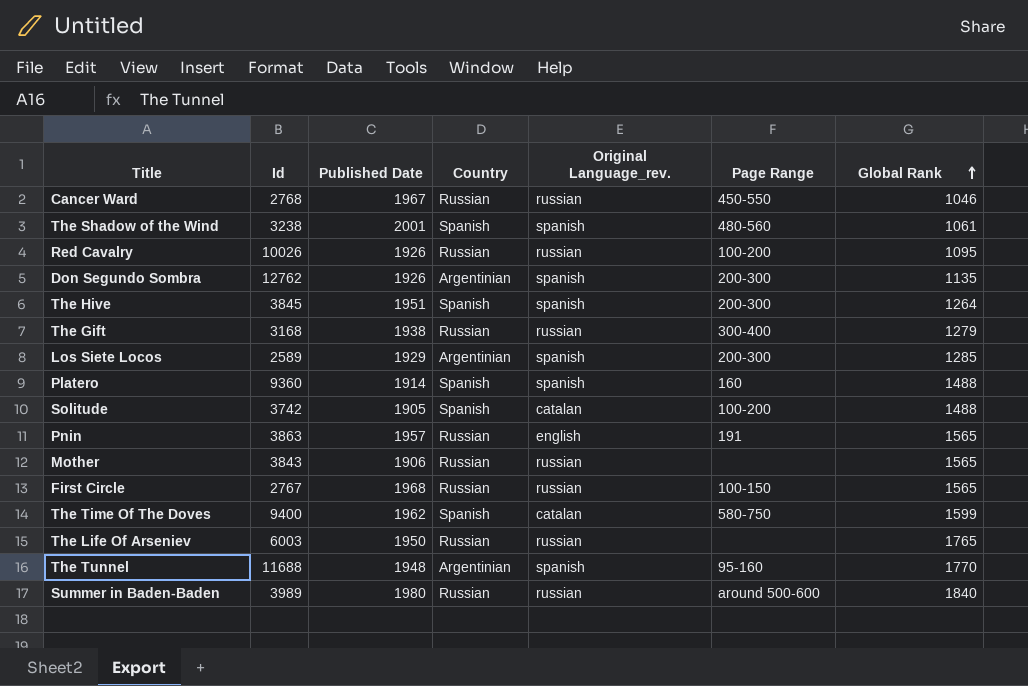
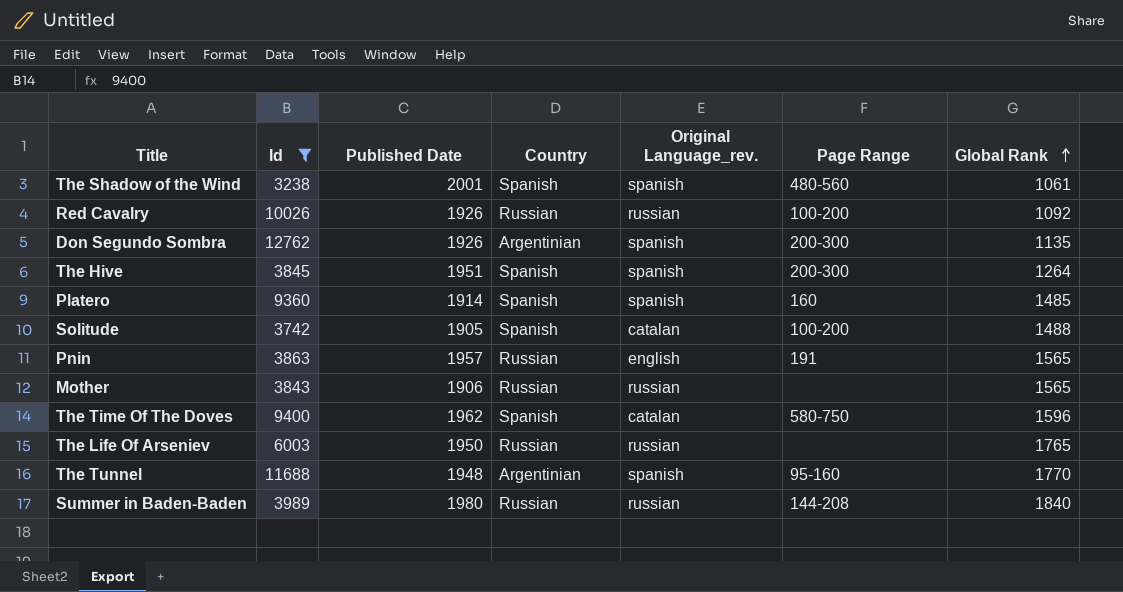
filter: none -> Id >= 3238
Red Cavalry | Global Rank: 1095 -> 1092
Platero | Global Rank: 1488 -> 1485
The Time Of The Doves | Global Rank: 1599 -> 1596
Summer in Baden-Baden | Page Range: around 500-600 -> 144-208

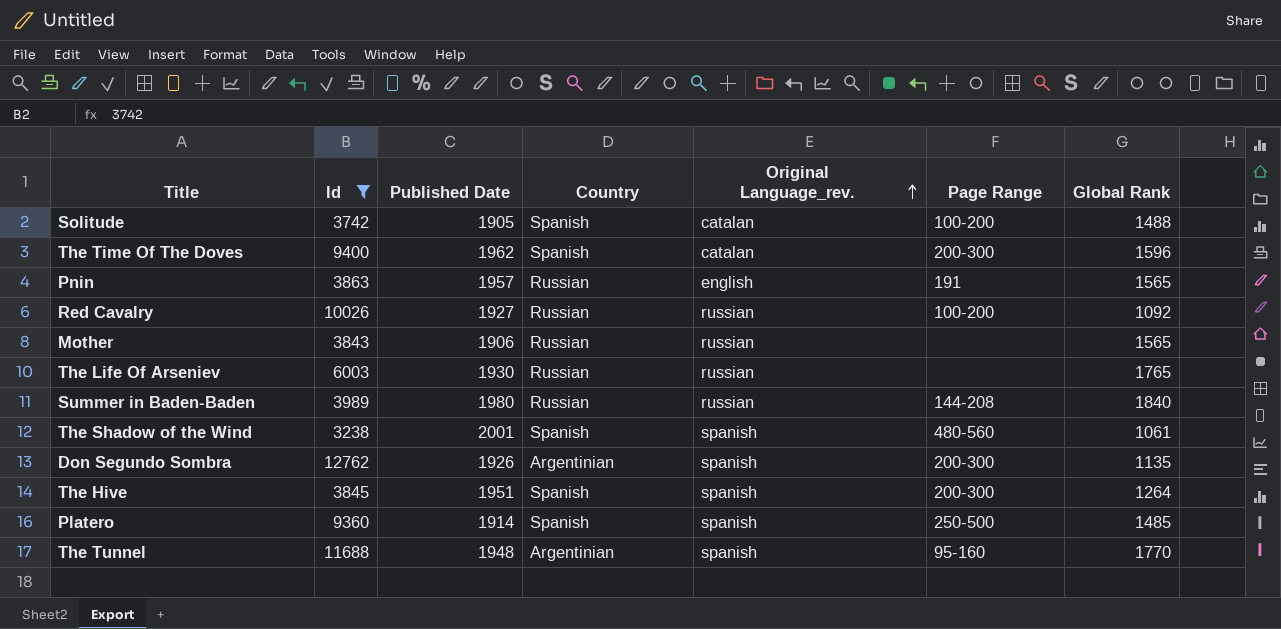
row order: Global Rank ascending -> Original Language_rev. ascending
The Time Of The Doves | Page Range: 580-750 -> 200-300
Red Cavalry | Published Date: 1926 -> 1927
The Life Of Arseniev | Published Date: 1950 -> 1930
Platero | Page Range: 160 -> 250-500

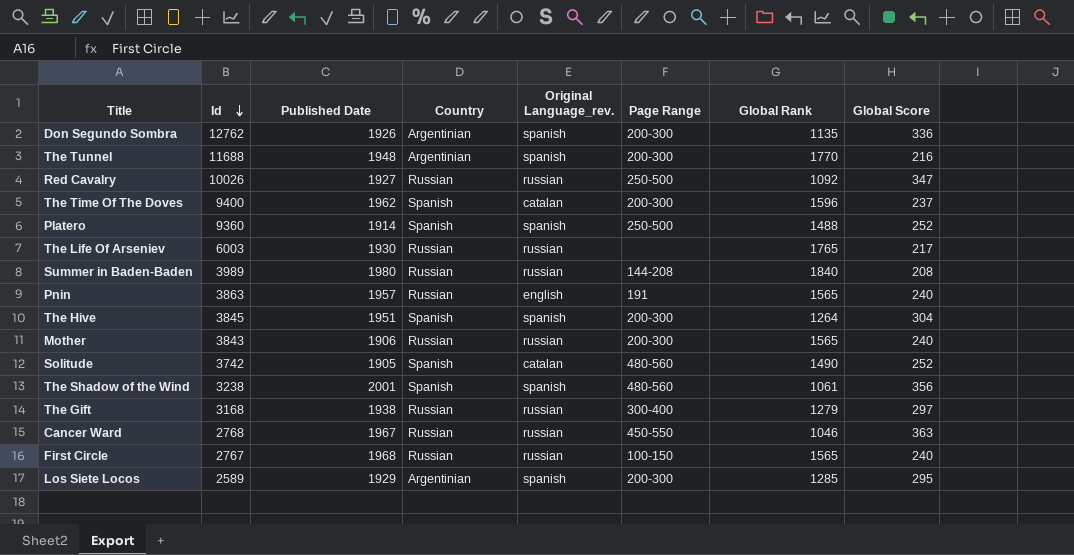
filter: Id >= 3238 -> none
row order: Original Language_rev. ascending -> Id descending
column Global Score | position: none -> 8
The Tunnel | Page Range: 95-160 -> 200-300
Red Cavalry | Page Range: 100-200 -> 250-500
Platero | Global Rank: 1485 -> 1488
Mother | Page Range: none -> 200-300
Solitude | Page Range: 100-200 -> 480-560
Solitude | Global Rank: 1488 -> 1490

